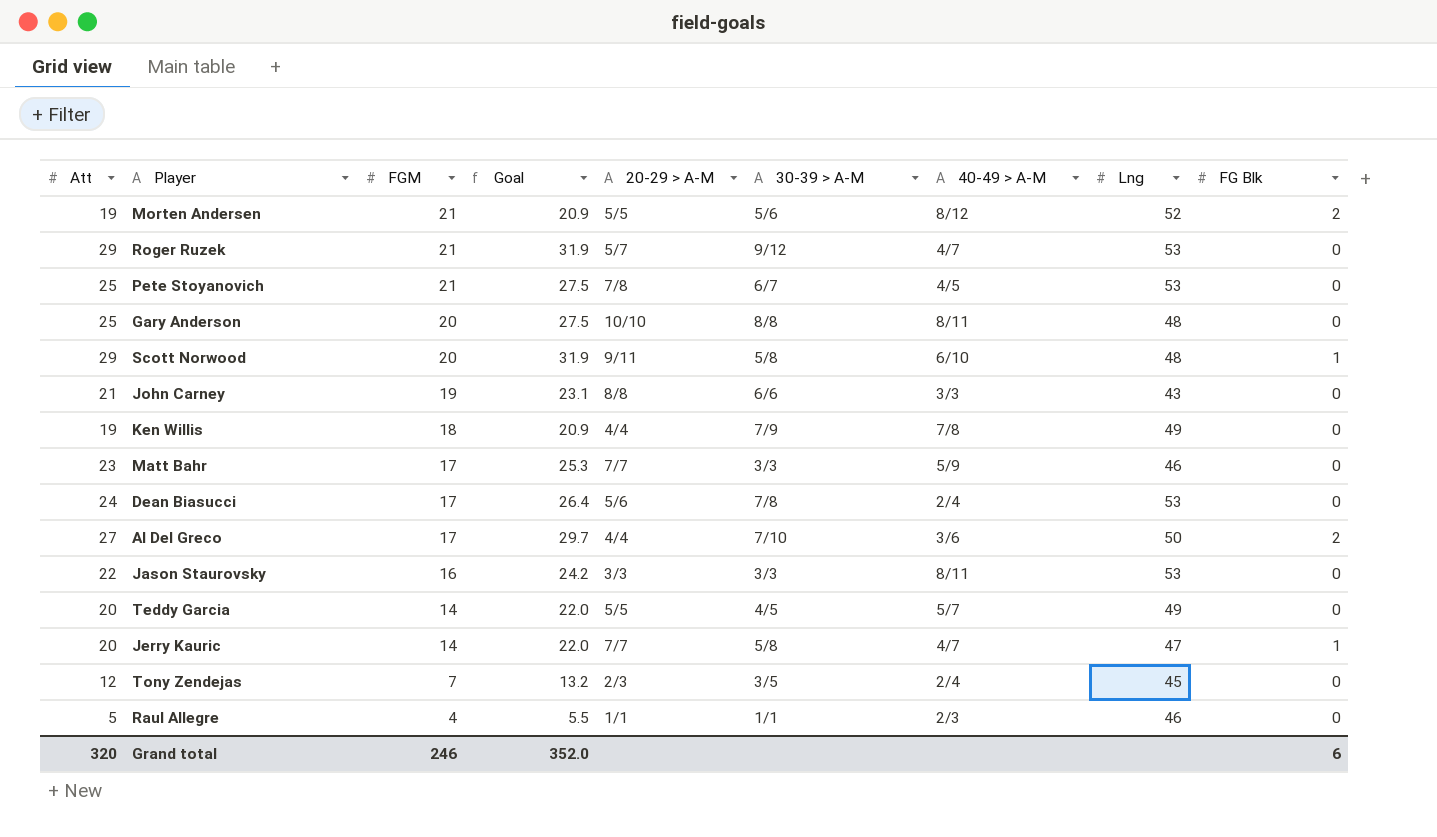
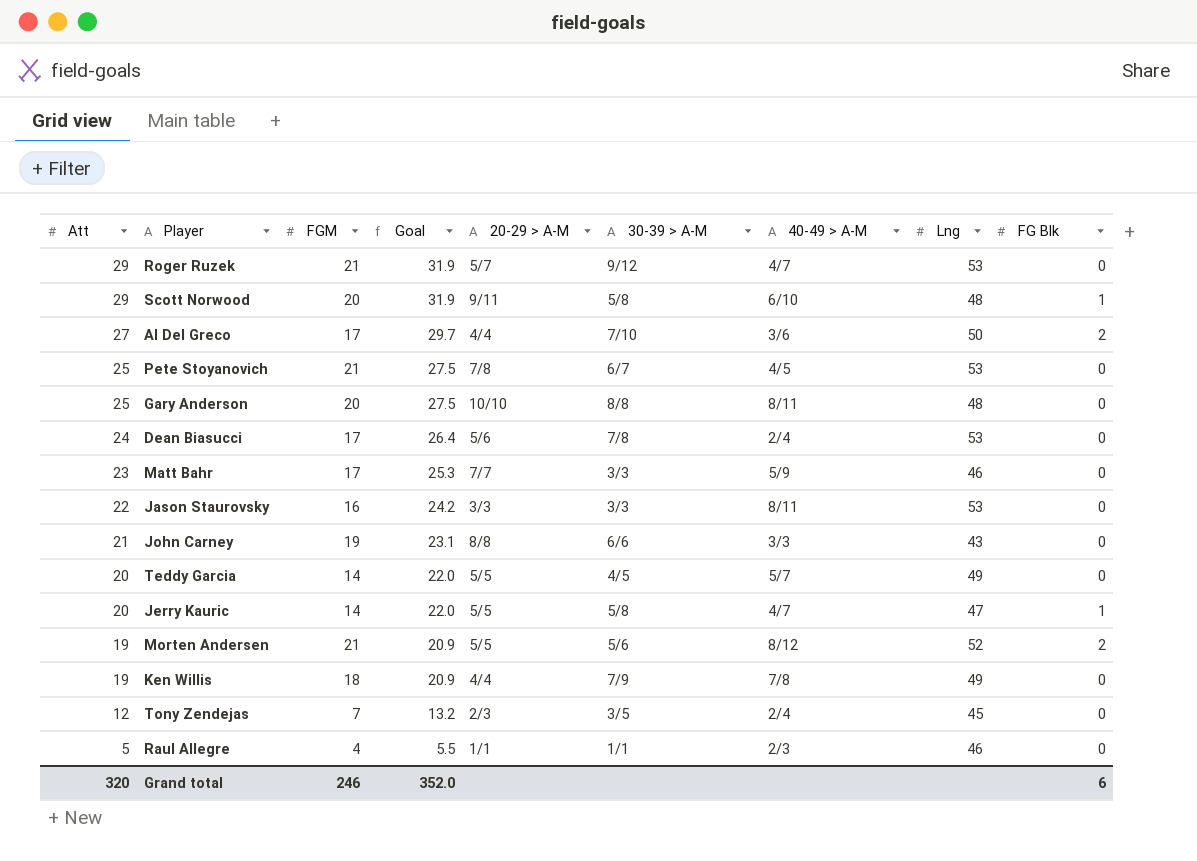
row order: FGM descending -> Att descending
Jerry Kauric | 20-29 > A-M: 7/7 -> 5/5

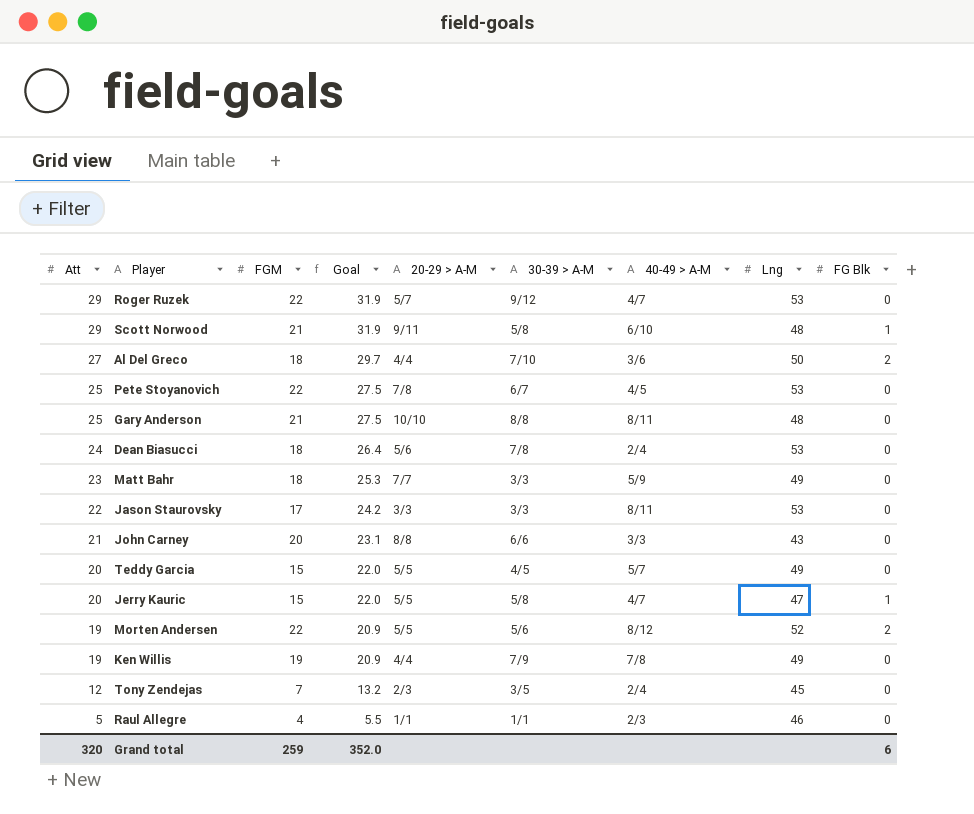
Roger Ruzek | FGM: 21 -> 22
Scott Norwood | FGM: 20 -> 21
Al Del Greco | FGM: 17 -> 18
Pete Stoyanovich | FGM: 21 -> 22
Gary Anderson | FGM: 20 -> 21
Dean Biasucci | FGM: 17 -> 18
Matt Bahr | FGM: 17 -> 18
Matt Bahr | Lng: 46 -> 49
Jason Staurovsky | FGM: 16 -> 17
John Carney | FGM: 19 -> 20
Teddy Garcia | FGM: 14 -> 15
Jerry Kauric | FGM: 14 -> 15
Morten Andersen | FGM: 21 -> 22
Ken Willis | FGM: 18 -> 19
Grand total | FGM: 246 -> 259

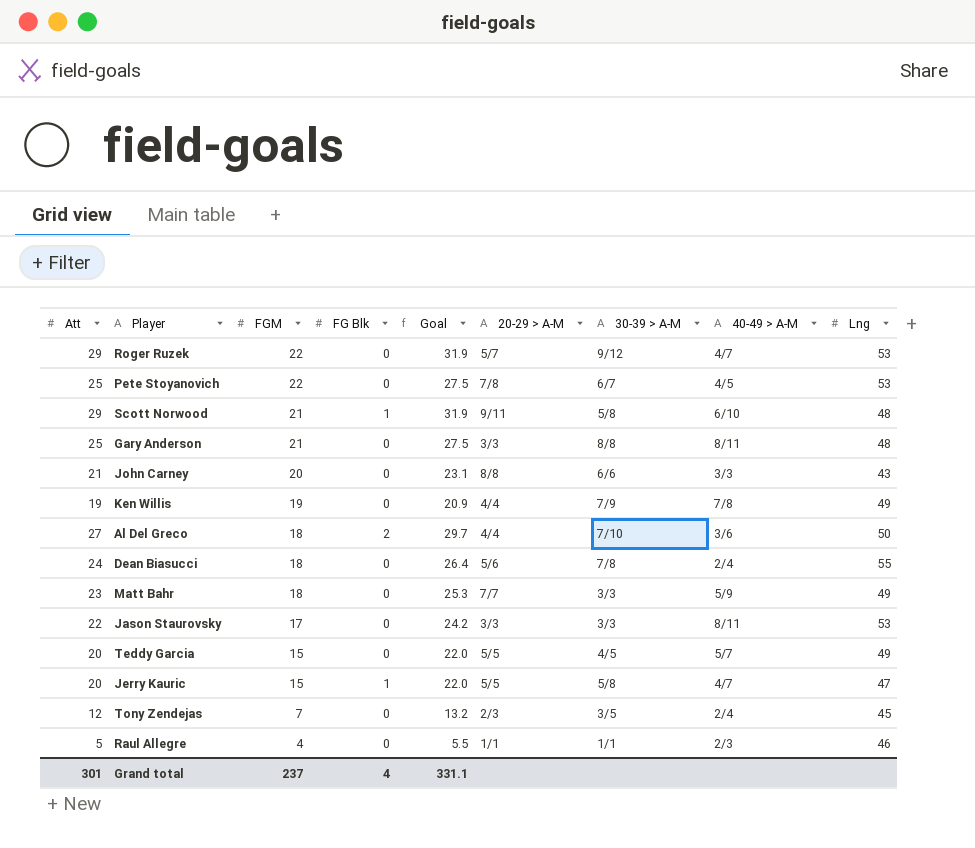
row order: Att descending -> FGM descending
column FG Blk | position: 9 -> 4
row Morten Andersen: 19 | 22 | 20.9 | 5/5 | 5/6 | 8/12 | 52 | 2 -> none
Gary Anderson | 20-29 > A-M: 10/10 -> 3/3
Dean Biasucci | Lng: 53 -> 55
Grand total | Att: 320 -> 301
Grand total | FGM: 259 -> 237
Grand total | FG Blk: 6 -> 4
Grand total | Goal: 352.0 -> 331.1

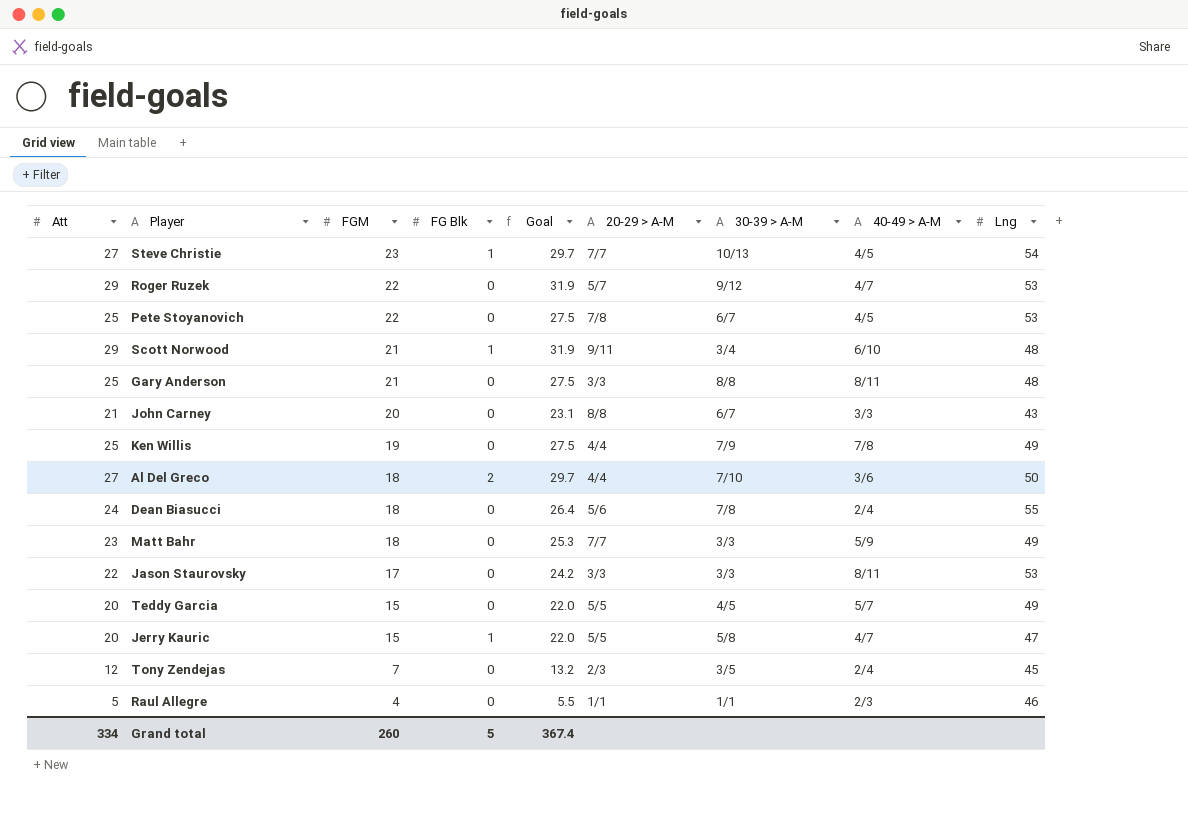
row Steve Christie: none -> 27 | 23 | 1 | 29.7 | 7/7 | 10/13 | 4/5 | 54
Scott Norwood | 30-39 > A-M: 5/8 -> 3/4
John Carney | 30-39 > A-M: 6/6 -> 6/7
Ken Willis | Att: 19 -> 25
Ken Willis | Goal: 20.9 -> 27.5
Grand total | Att: 301 -> 334
Grand total | FGM: 237 -> 260
Grand total | FG Blk: 4 -> 5
Grand total | Goal: 331.1 -> 367.4

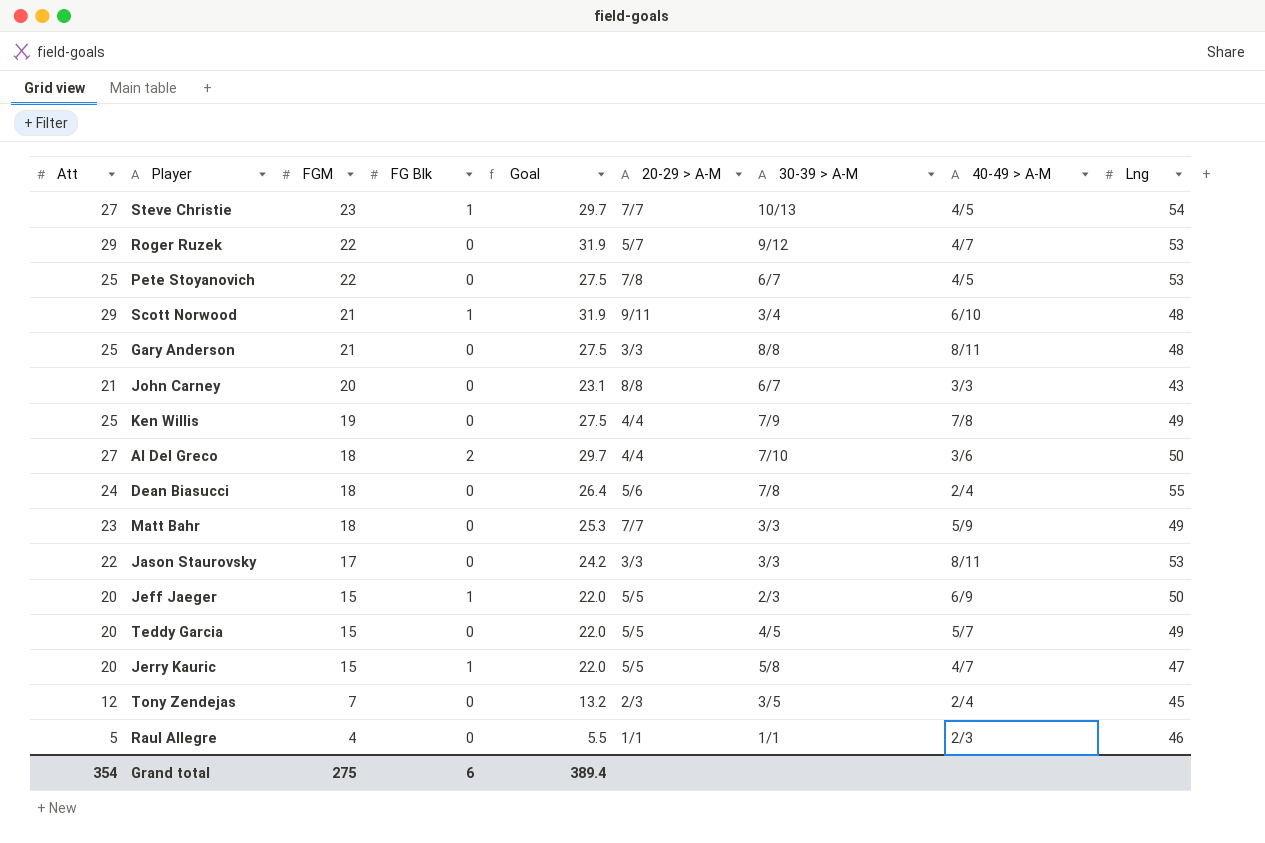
row Jeff Jaeger: none -> 20 | 15 | 1 | 22.0 | 5/5 | 2/3 | 6/9 | 50
Grand total | Att: 334 -> 354
Grand total | FGM: 260 -> 275
Grand total | FG Blk: 5 -> 6
Grand total | Goal: 367.4 -> 389.4

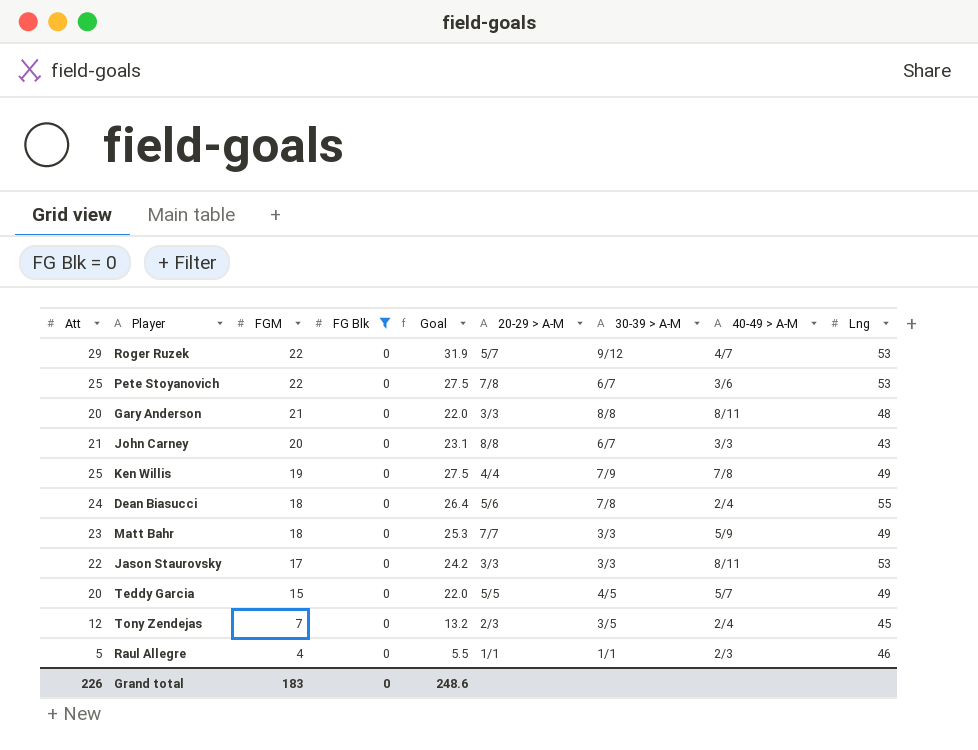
filter: none -> FG Blk = 0
Pete Stoyanovich | 40-49 > A-M: 4/5 -> 3/6
Gary Anderson | Att: 25 -> 20
Gary Anderson | Goal: 27.5 -> 22.0
Grand total | Att: 354 -> 226
Grand total | FGM: 275 -> 183
Grand total | FG Blk: 6 -> 0
Grand total | Goal: 389.4 -> 248.6

